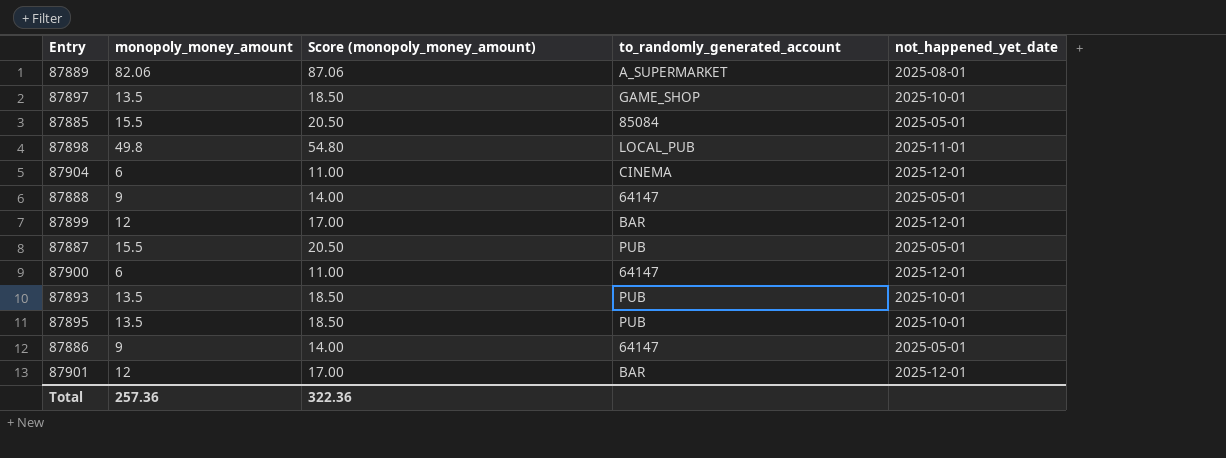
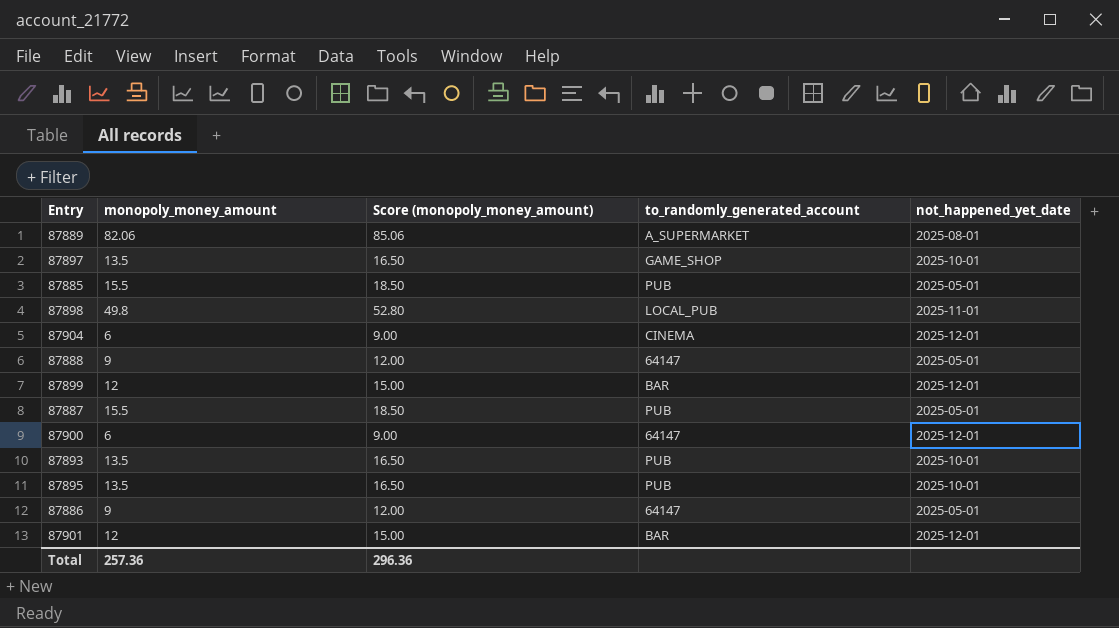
column Score (monopoly_money_amount) | formula: [monopoly_money_amount] + 5 -> [monopoly_money_amount] + 3
87885 | to_randomly_generated_account: 85084 -> PUB
Total | Score (monopoly_money_amount): 322.36 -> 296.36

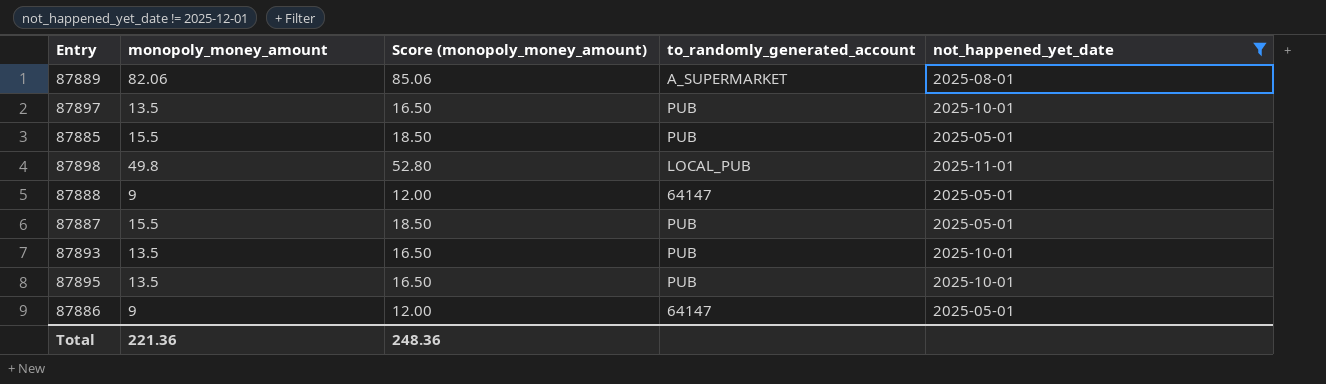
filter: none -> not_happened_yet_date != 2025-12-01
87897 | to_randomly_generated_account: GAME_SHOP -> PUB
Total | monopoly_money_amount: 257.36 -> 221.36
Total | Score (monopoly_money_amount): 296.36 -> 248.36

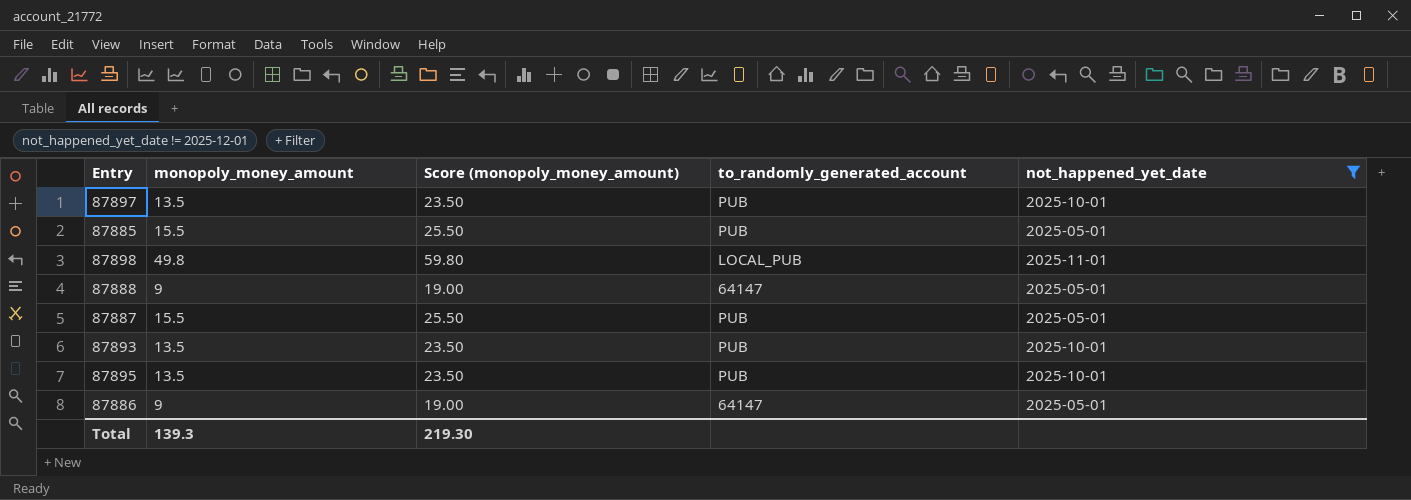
column Score (monopoly_money_amount) | formula: [monopoly_money_amount] + 3 -> [monopoly_money_amount] + 10
row 87889: 82.06 | 85.06 | A_SUPERMARKET | 2025-08-01 -> none
Total | monopoly_money_amount: 221.36 -> 139.3
Total | Score (monopoly_money_amount): 248.36 -> 219.30

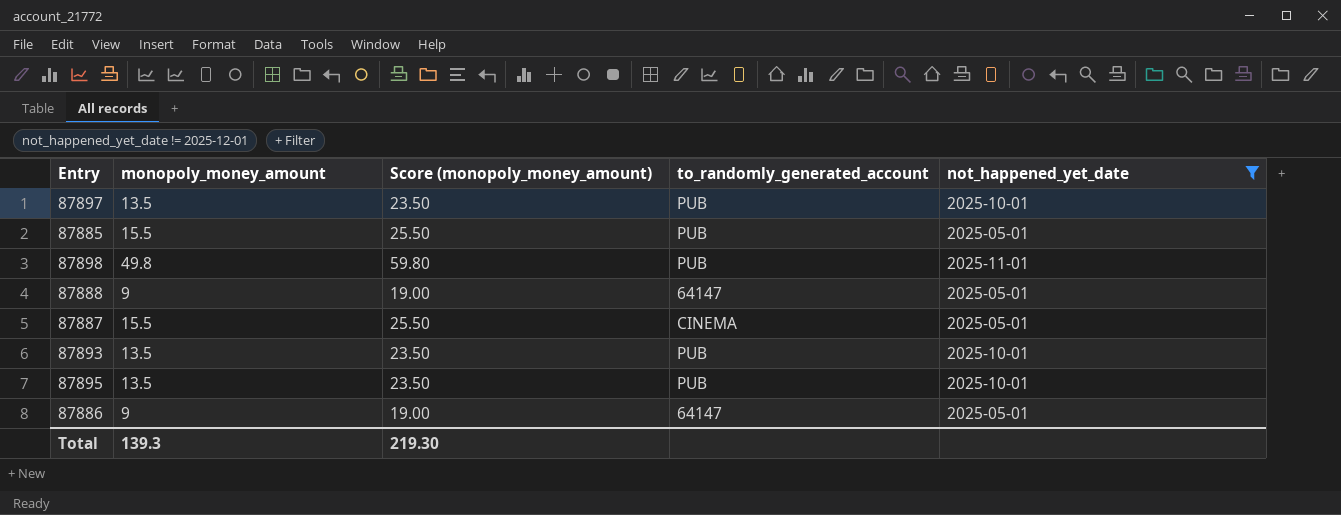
87898 | to_randomly_generated_account: LOCAL_PUB -> PUB
87887 | to_randomly_generated_account: PUB -> CINEMA

